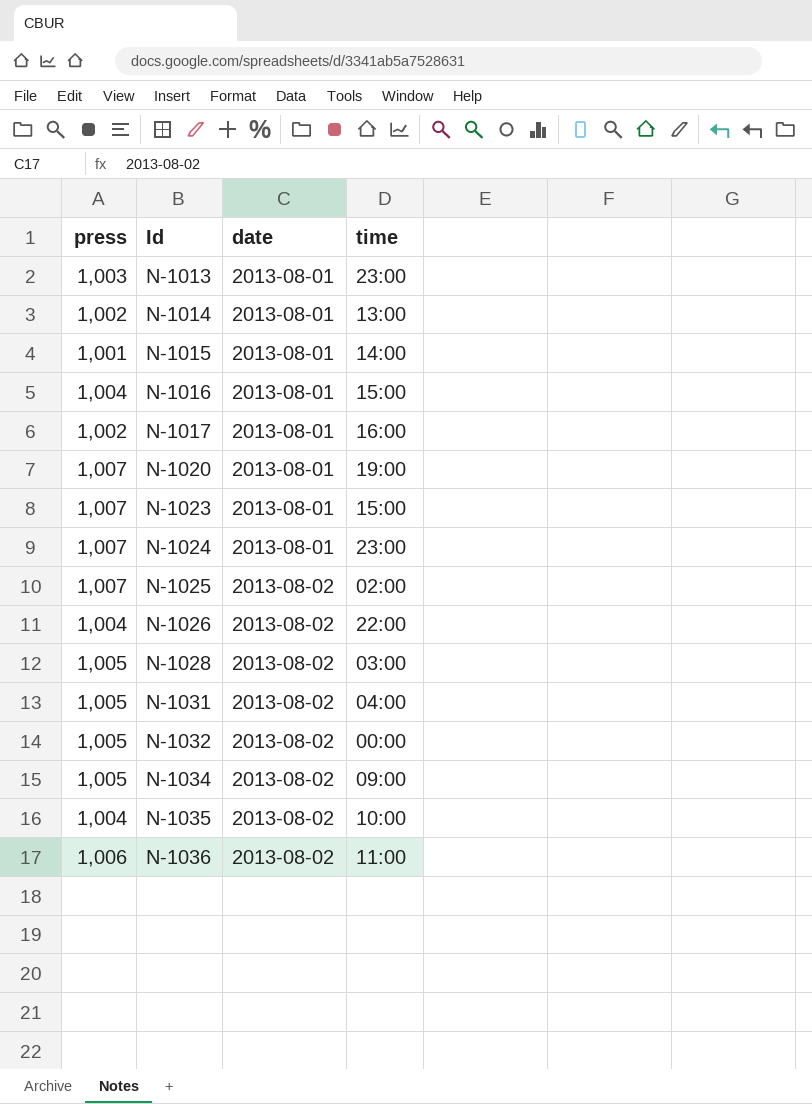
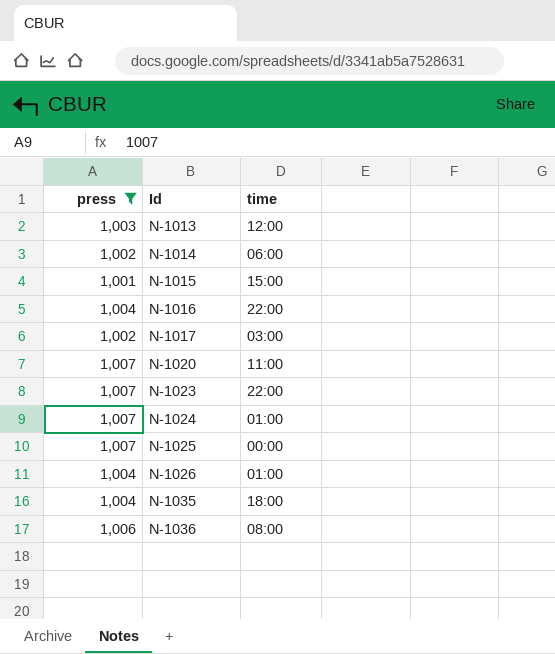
filter: none -> press != 1,005
column date | position: 3 -> none
N-1013 | time: 23:00 -> 12:00
N-1014 | time: 13:00 -> 06:00
N-1015 | time: 14:00 -> 15:00
N-1016 | time: 15:00 -> 22:00
N-1017 | time: 16:00 -> 03:00
N-1020 | time: 19:00 -> 11:00
N-1023 | time: 15:00 -> 22:00
N-1024 | time: 23:00 -> 01:00
N-1025 | time: 02:00 -> 00:00
N-1026 | time: 22:00 -> 01:00
N-1035 | time: 10:00 -> 18:00
N-1036 | time: 11:00 -> 08:00

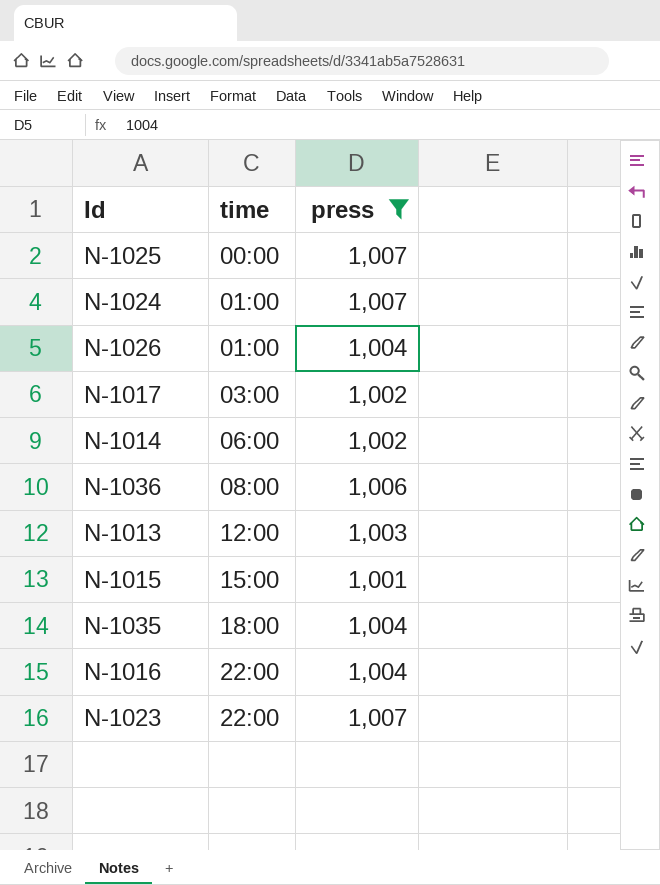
row order: Id ascending -> time ascending
column press | position: 1 -> 3
row N-1020: 1,007 | 11:00 -> none

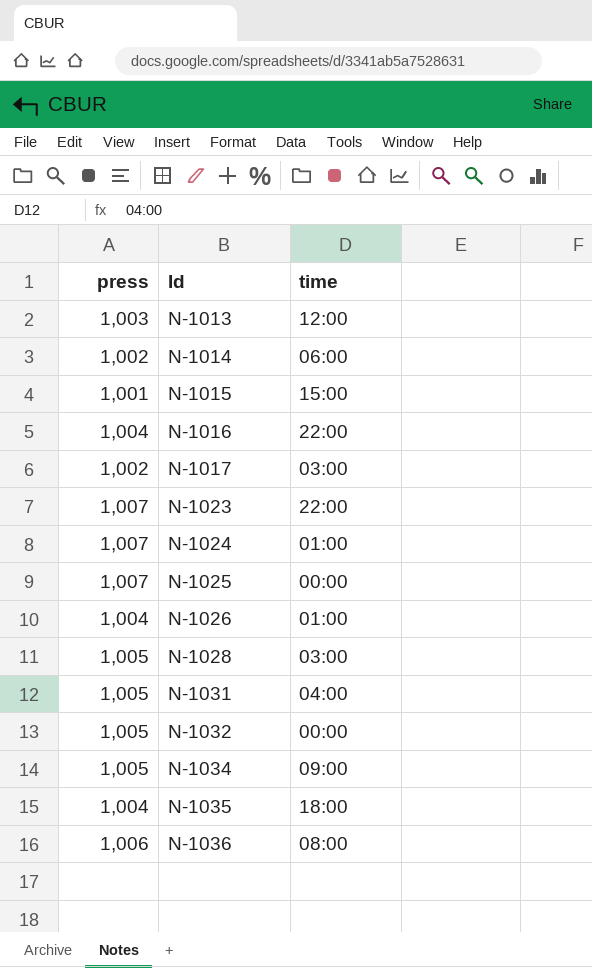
filter: press != 1,005 -> none
row order: time ascending -> Id ascending
column press | position: 3 -> 1

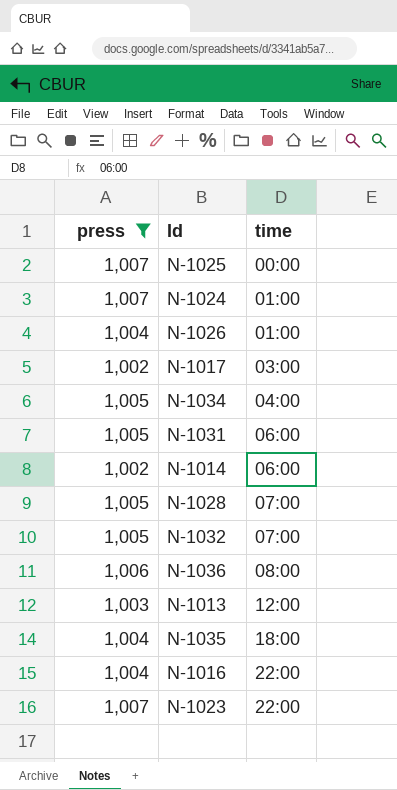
filter: none -> press != 1,001
row order: Id ascending -> time ascending
N-1034 | time: 09:00 -> 04:00
N-1031 | time: 04:00 -> 06:00
N-1028 | time: 03:00 -> 07:00
N-1032 | time: 00:00 -> 07:00

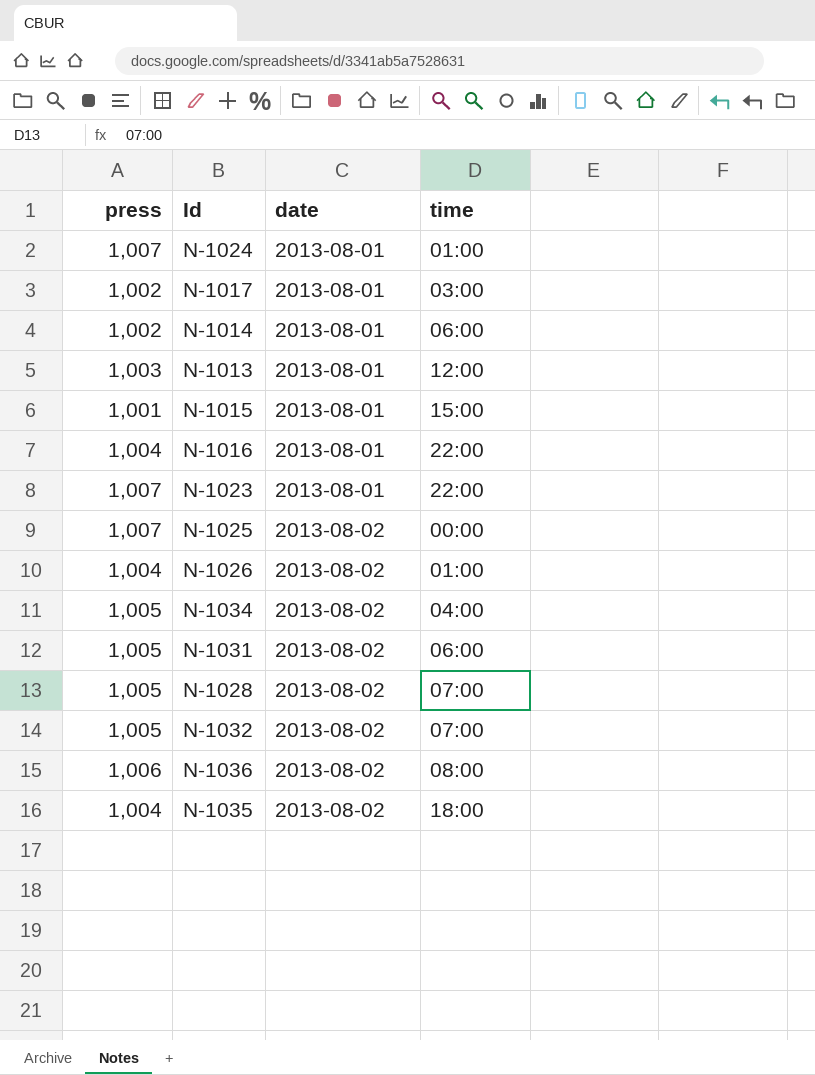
filter: press != 1,001 -> none
row order: time ascending -> date ascending
column date | position: none -> 3

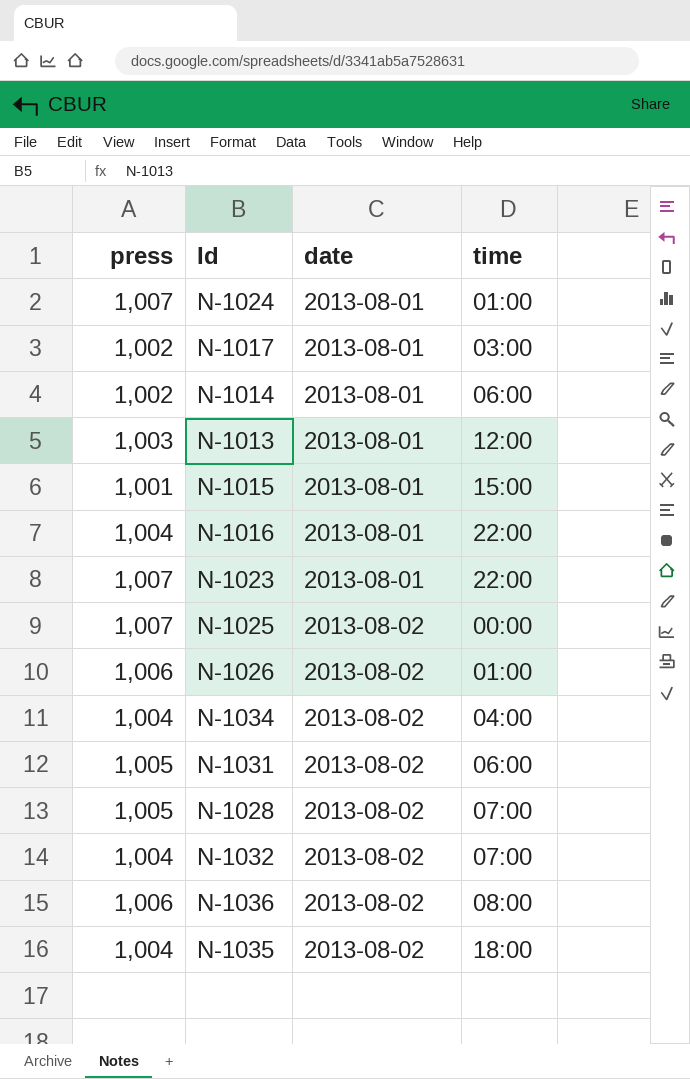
N-1026 | press: 1,004 -> 1,006
N-1034 | press: 1,005 -> 1,004
N-1032 | press: 1,005 -> 1,004

